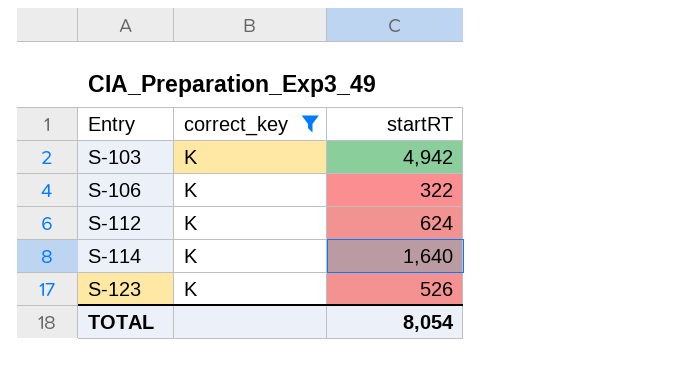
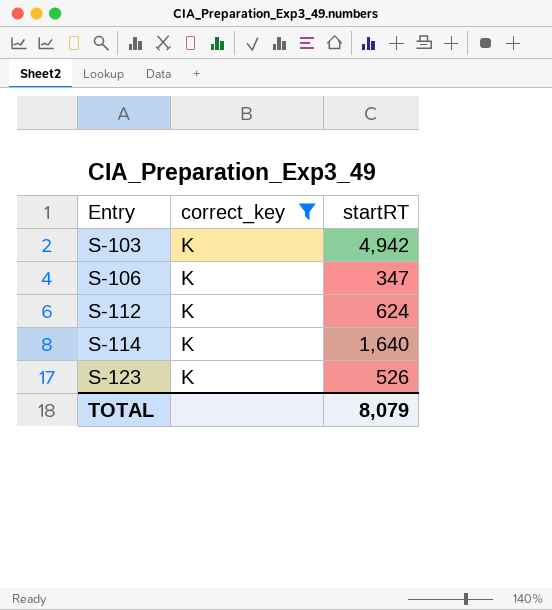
S-106 | startRT: 322 -> 347
TOTAL | startRT: 8,054 -> 8,079

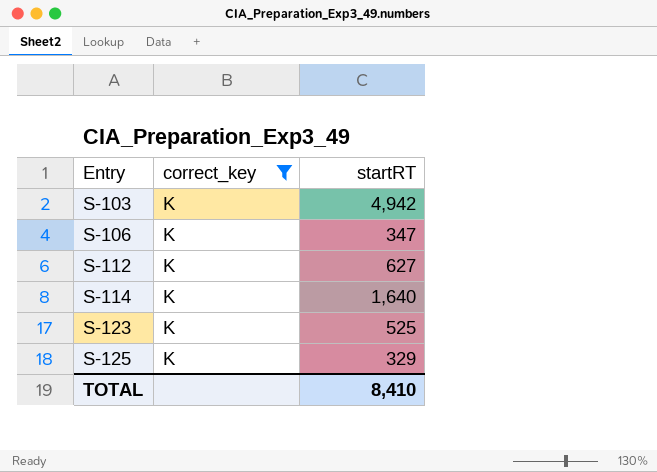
S-112 | startRT: 624 -> 627
S-123 | startRT: 526 -> 525
row S-125: none -> K | 329
TOTAL | startRT: 8,079 -> 8,410

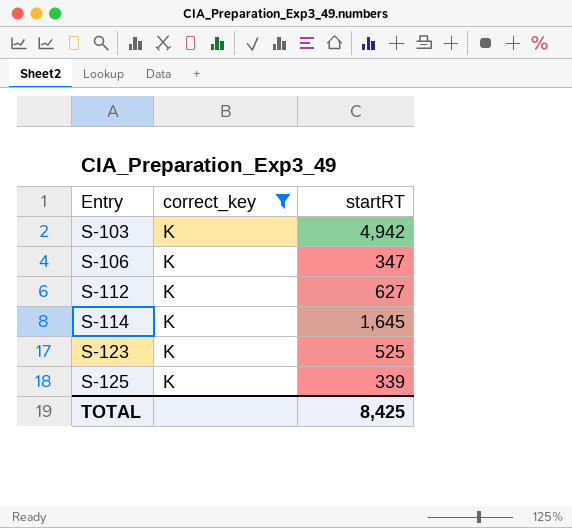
S-114 | startRT: 1,640 -> 1,645
S-125 | startRT: 329 -> 339
TOTAL | startRT: 8,410 -> 8,425

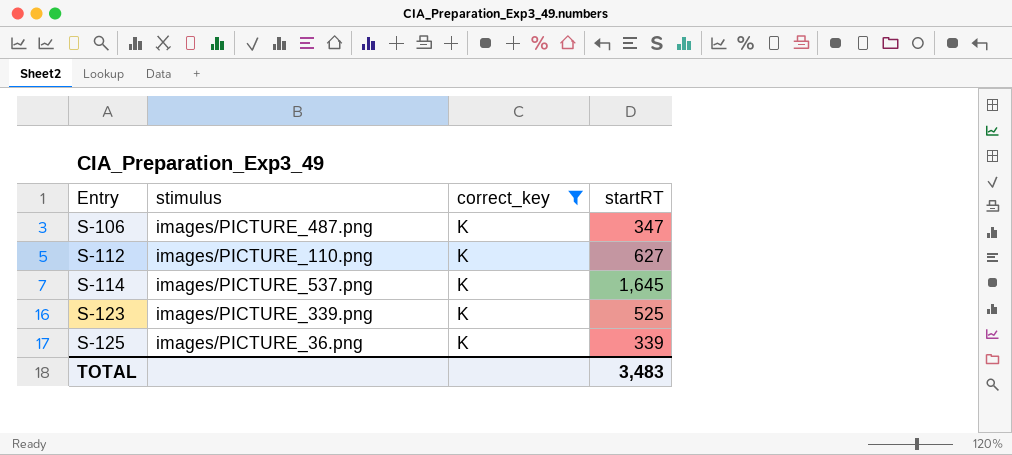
column stimulus | position: none -> 2
row S-103: K | 4,942 -> none
TOTAL | startRT: 8,425 -> 3,483

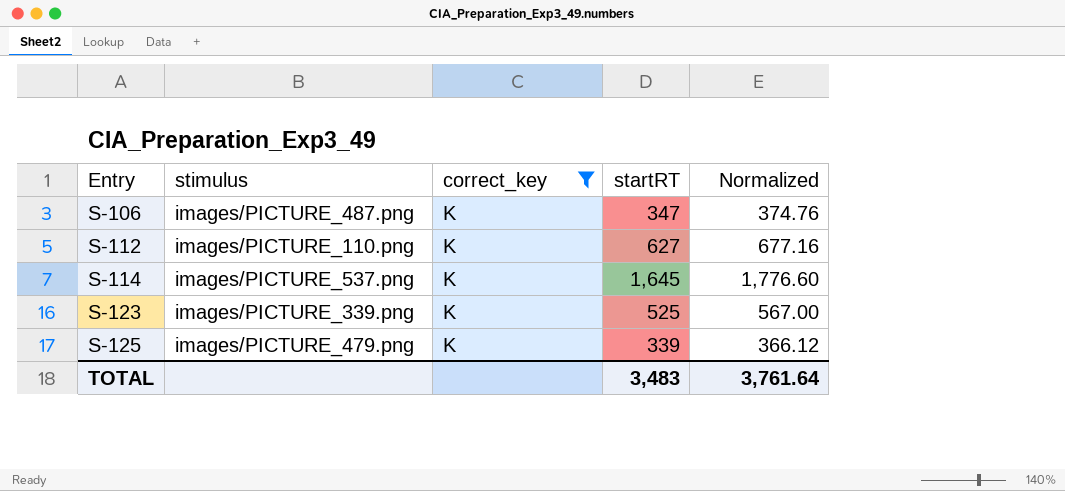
column Normalized | formula: none -> [startRT] * 1.08
S-125 | stimulus: images/PICTURE_36.png -> images/PICTURE_479.png

